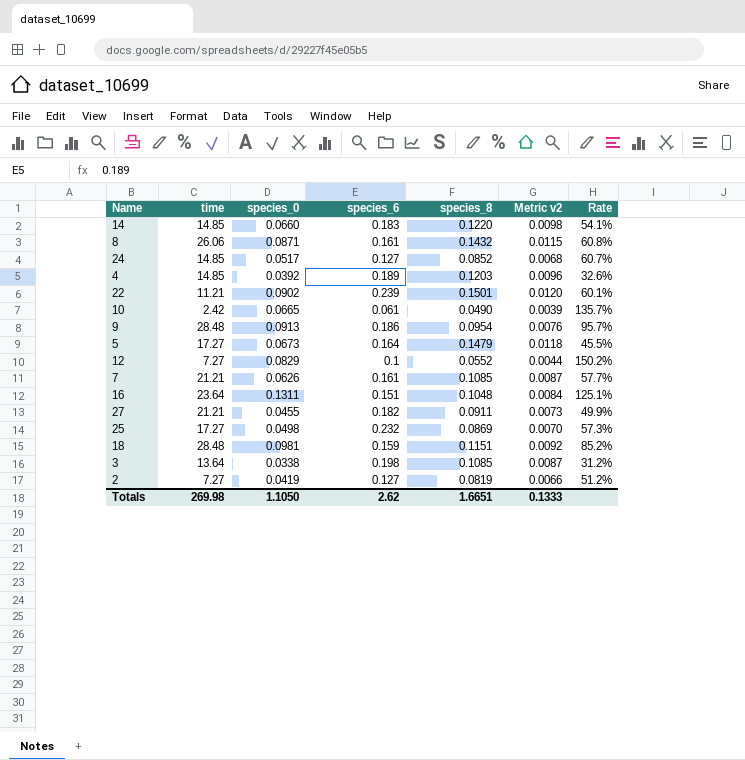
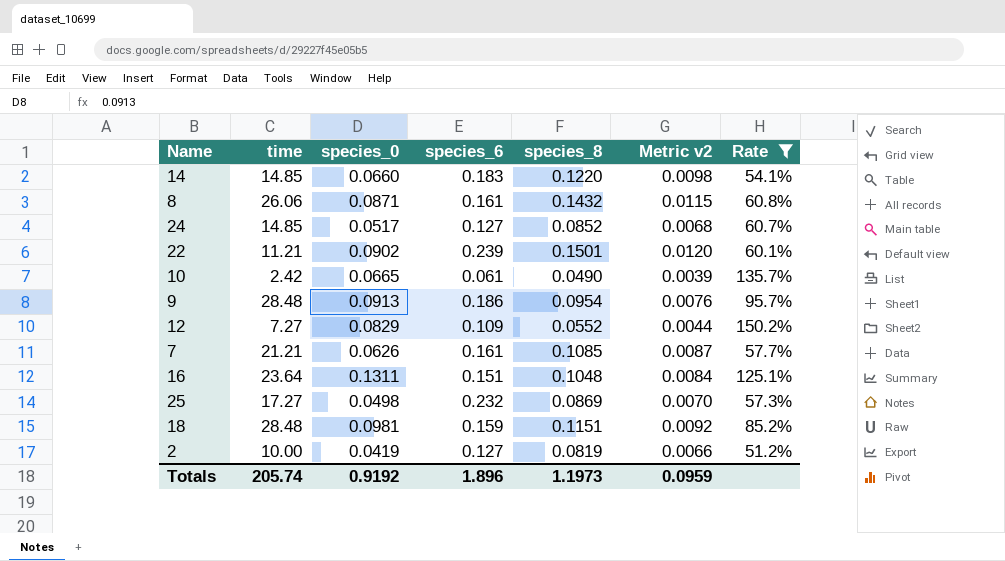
filter: none -> Rate >= 51.2%
12 | species_6: 0.1 -> 0.109
2 | time: 7.27 -> 10.00
Totals | time: 269.98 -> 205.74
Totals | species_0: 1.1050 -> 0.9192
Totals | species_6: 2.62 -> 1.896
Totals | species_8: 1.6651 -> 1.1973
Totals | Metric v2: 0.1333 -> 0.0959

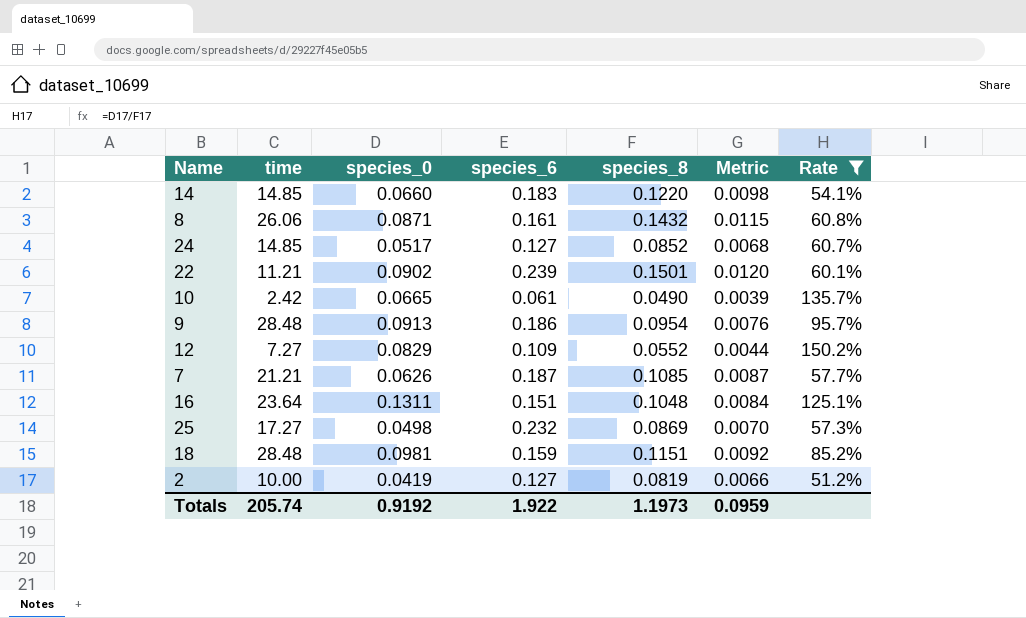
column name: Metric v2 -> Metric
7 | species_6: 0.161 -> 0.187
Totals | species_6: 1.896 -> 1.922

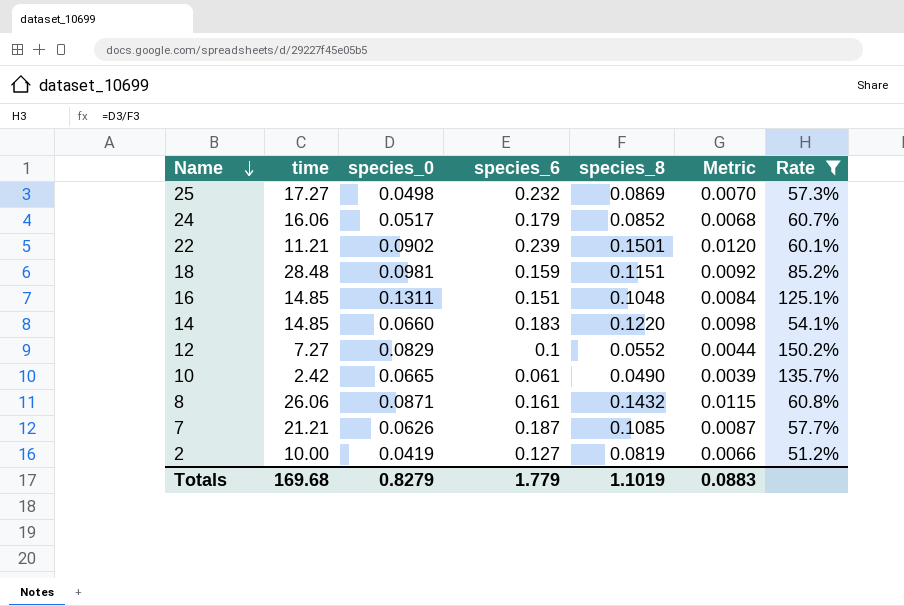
row order: none -> Name descending
row 9: 28.48 | 0.0913 | 0.186 | 0.0954 | 0.0076 | 95.7% -> none
24 | time: 14.85 -> 16.06
24 | species_6: 0.127 -> 0.179
16 | time: 23.64 -> 14.85
12 | species_6: 0.109 -> 0.1
Totals | time: 205.74 -> 169.68
Totals | species_0: 0.9192 -> 0.8279
Totals | species_6: 1.922 -> 1.779
Totals | species_8: 1.1973 -> 1.1019
Totals | Metric: 0.0959 -> 0.0883

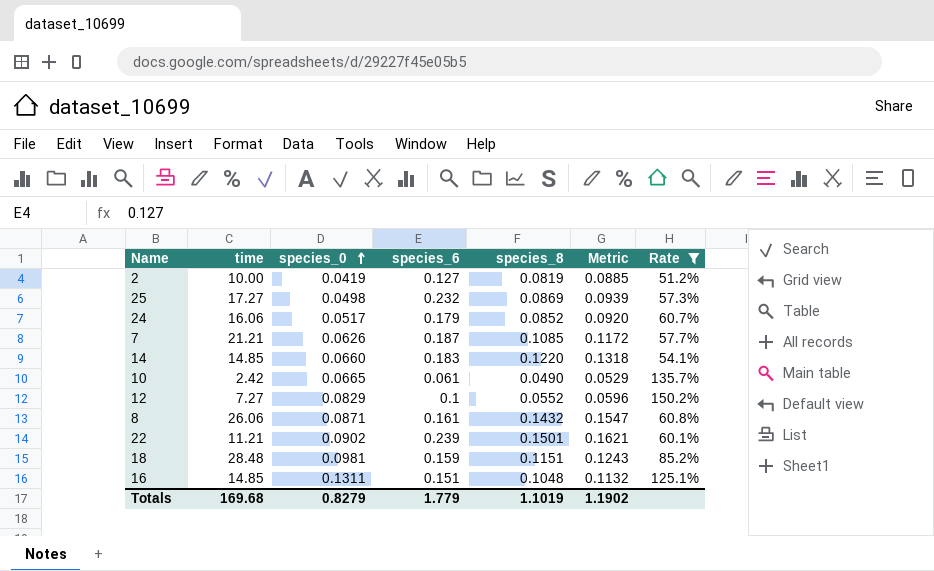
row order: Name descending -> species_0 ascending
column Metric | formula: [species_8] * 0.08 -> [species_8] * 1.08
Totals | Metric: 0.0883 -> 1.1902

